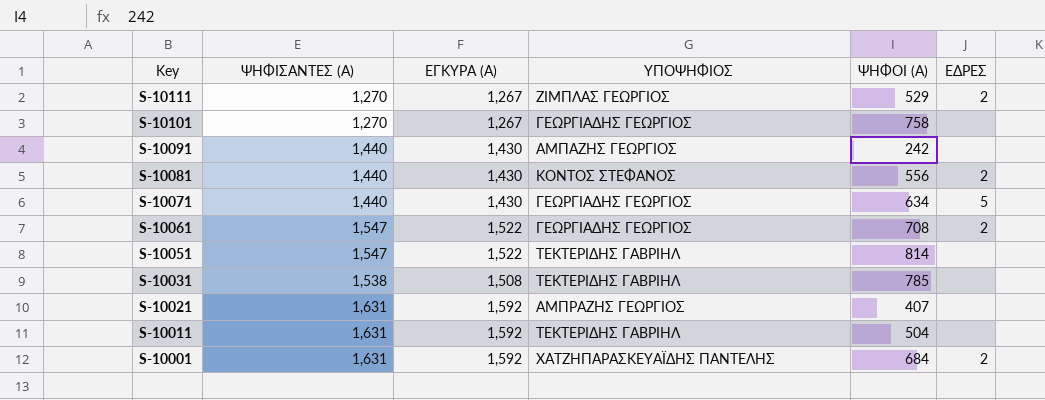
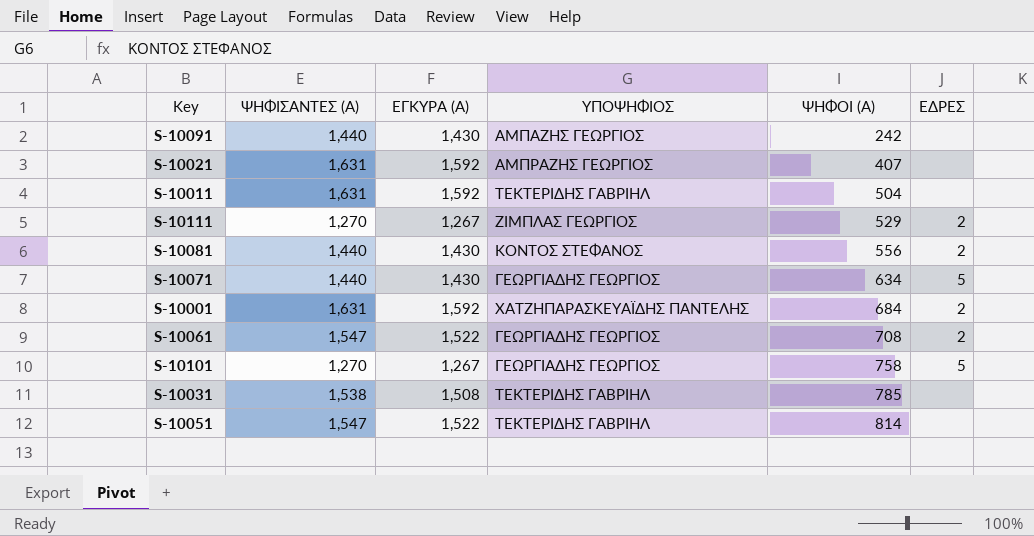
row order: Key descending -> ΨΗΦΟΙ (Α) ascending
S-10101 | ΕΔΡΕΣ: none -> 5

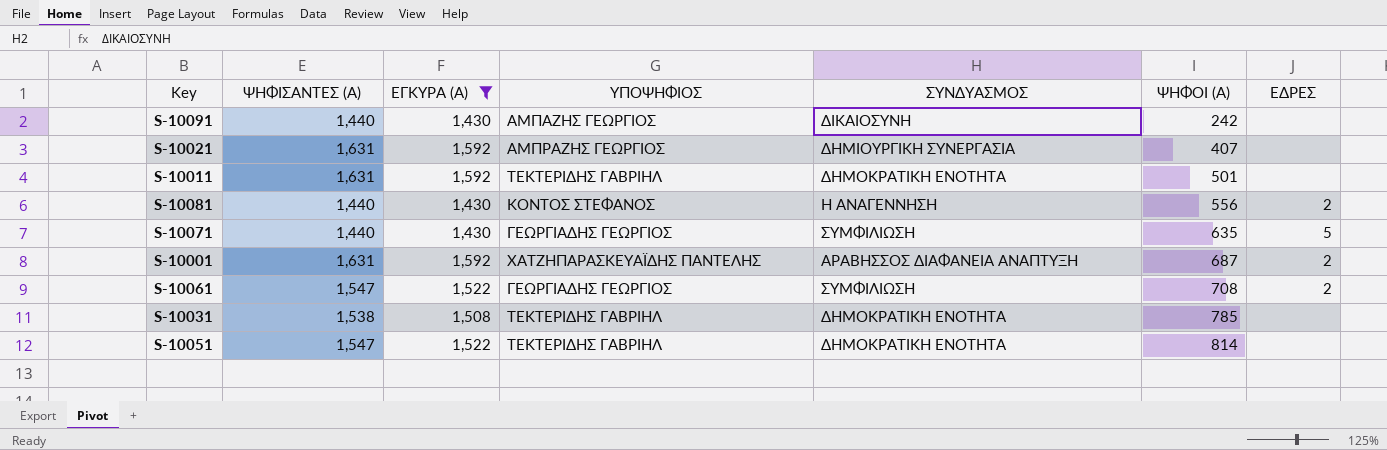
filter: none -> ΕΓΚΥΡΑ (Α) != 1,267
column ΣΥΝΔΥΑΣΜΟΣ | position: none -> 5
S-10011 | ΨΗΦΟΙ (Α): 504 -> 501
S-10071 | ΨΗΦΟΙ (Α): 634 -> 635
S-10001 | ΨΗΦΟΙ (Α): 684 -> 687

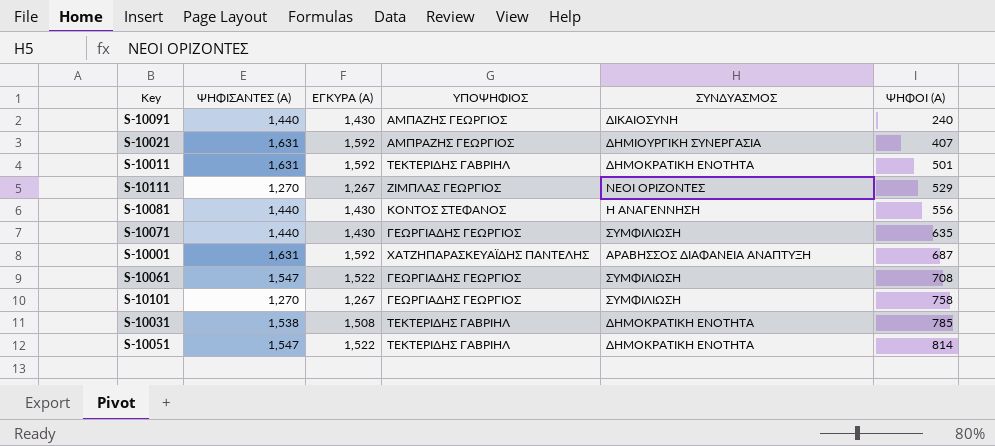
filter: ΕΓΚΥΡΑ (Α) != 1,267 -> none
column ΕΔΡΕΣ | position: 7 -> none
S-10091 | ΨΗΦΟΙ (Α): 242 -> 240

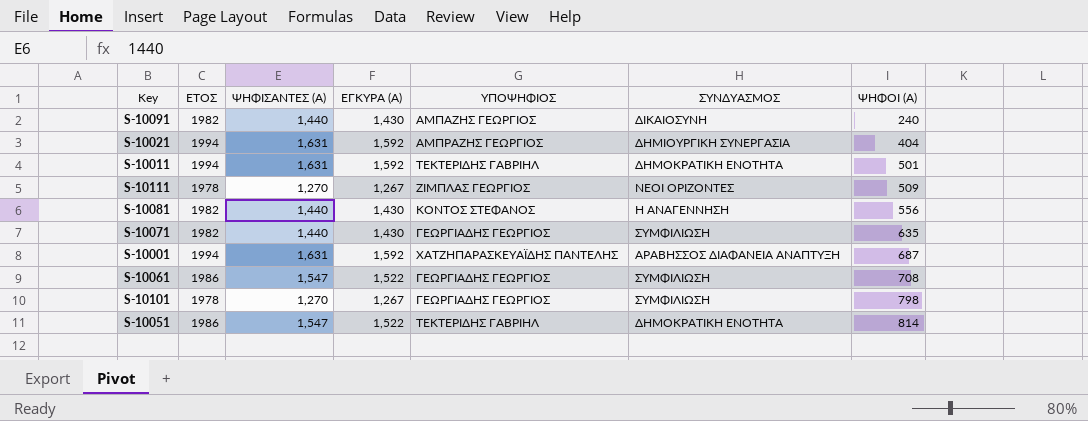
column ΕΤΟΣ | position: none -> 2
row S-10031: 1,538 | 1,508 | ΤΕΚΤΕΡΙΔΗΣ ΓΑΒΡΙΗΛ | ΔΗΜΟΚΡΑΤΙΚΗ ΕΝΟΤΗΤΑ | 785 -> none
S-10021 | ΨΗΦΟΙ (Α): 407 -> 404
S-10111 | ΨΗΦΟΙ (Α): 529 -> 509
S-10101 | ΨΗΦΟΙ (Α): 758 -> 798

